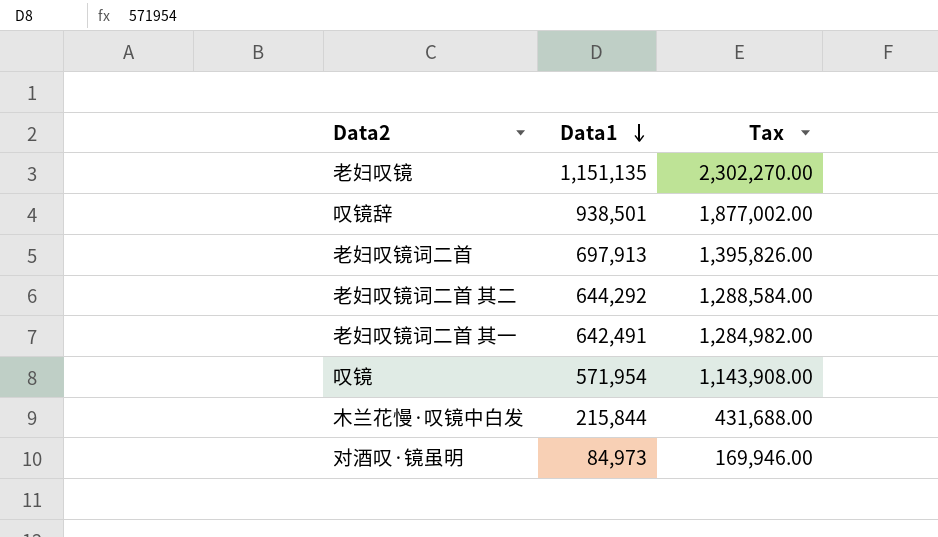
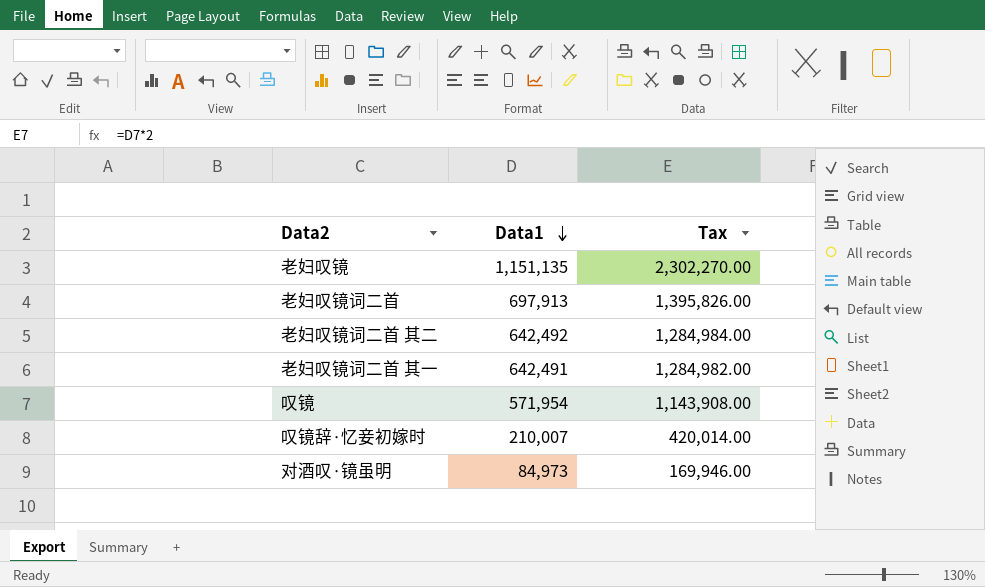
row 叹镜辞: 938,501 | 1,877,002.00 -> none
row 木兰花慢·叹镜中白发: 215,844 | 431,688.00 -> none
老妇叹镜词二首 其二 | Data1: 644,292 -> 642,492
老妇叹镜词二首 其二 | Tax: 1,288,584.00 -> 1,284,984.00
row 叹镜辞·忆妾初嫁时: none -> 210,007 | 420,014.00

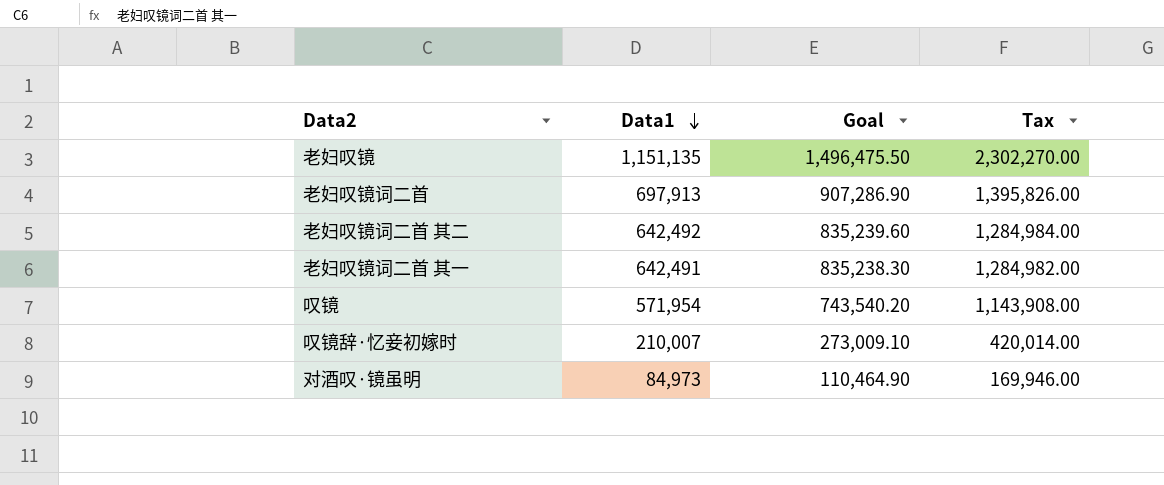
column Goal | formula: none -> [Data1] * 1.3

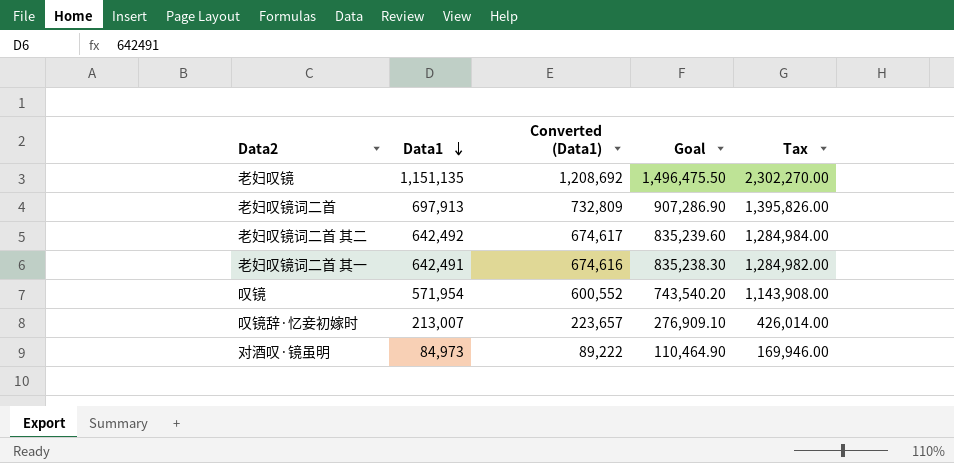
column Converted (Data1) | formula: none -> [Data1] * 1.05
叹镜辞·忆妾初嫁时 | Data1: 210,007 -> 213,007
叹镜辞·忆妾初嫁时 | Goal: 273,009.10 -> 276,909.10
叹镜辞·忆妾初嫁时 | Tax: 420,014.00 -> 426,014.00

